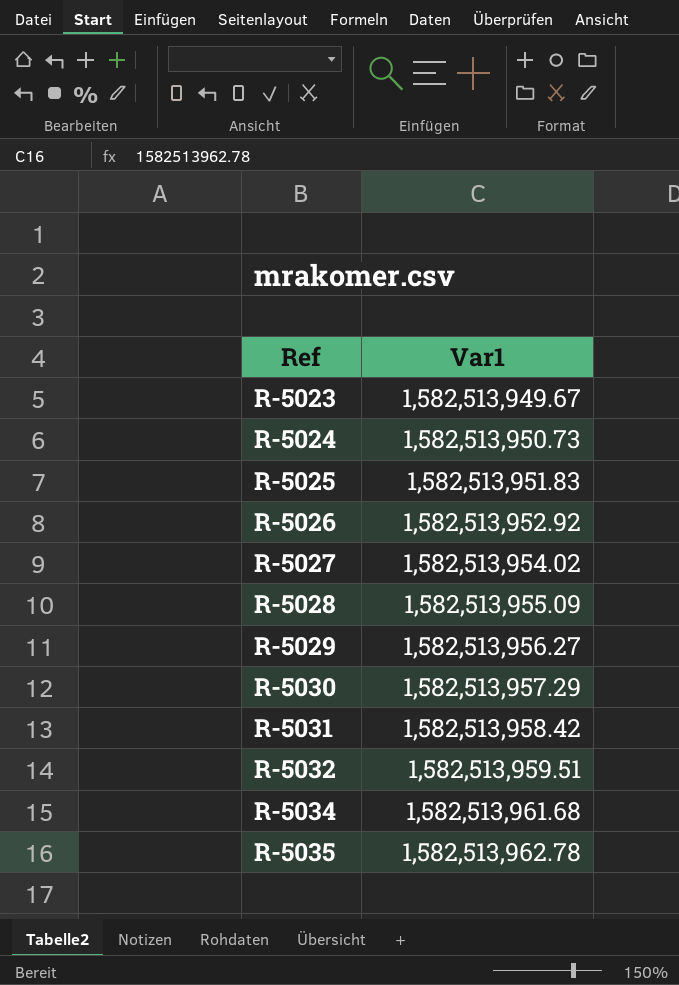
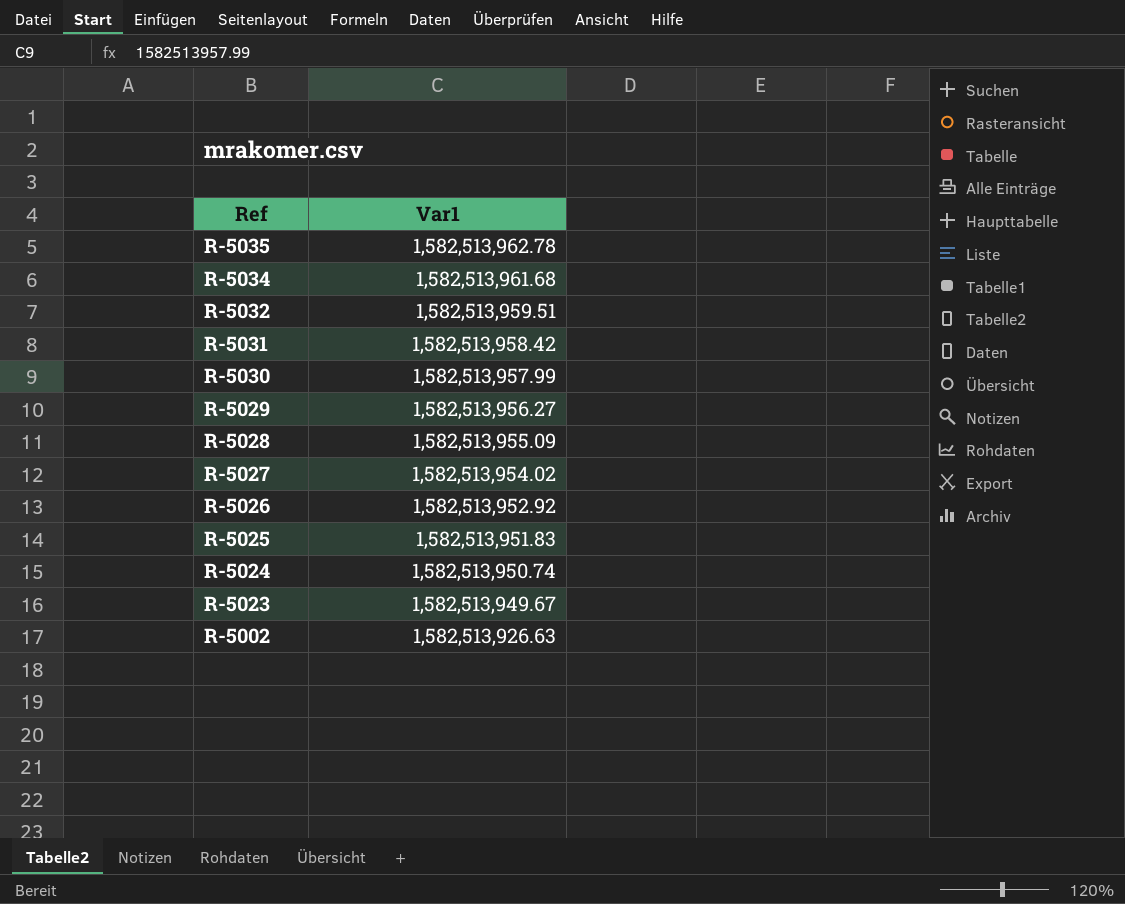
row order: Ref ascending -> Ref descending
R-5030 | Var1: 1,582,513,957.29 -> 1,582,513,957.99
R-5024 | Var1: 1,582,513,950.73 -> 1,582,513,950.74
row R-5002: none -> 1,582,513,926.63

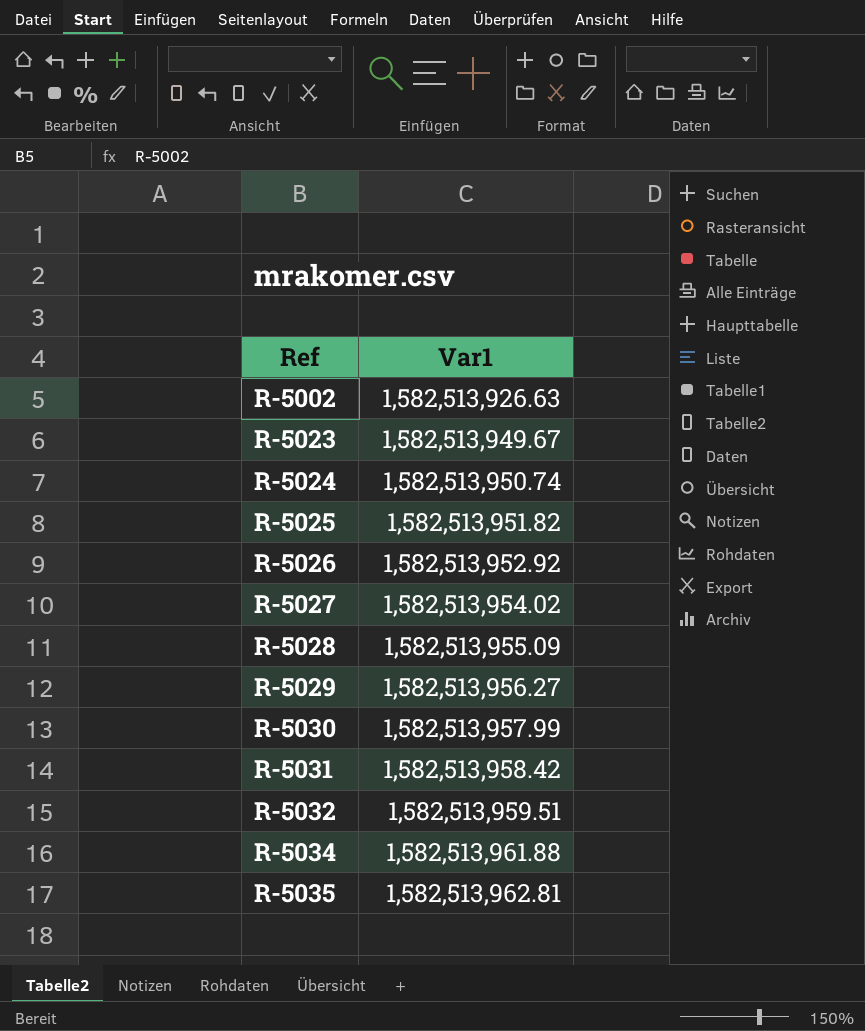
row order: Ref descending -> Ref ascending
R-5025 | Var1: 1,582,513,951.83 -> 1,582,513,951.82
R-5034 | Var1: 1,582,513,961.68 -> 1,582,513,961.88
R-5035 | Var1: 1,582,513,962.78 -> 1,582,513,962.81

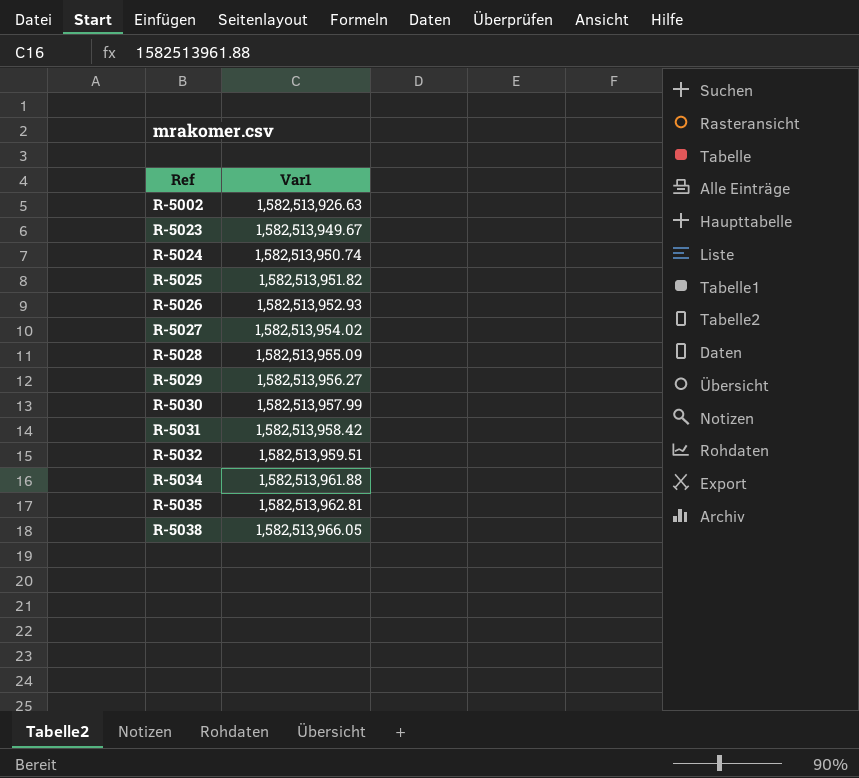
R-5026 | Var1: 1,582,513,952.92 -> 1,582,513,952.93
row R-5038: none -> 1,582,513,966.05

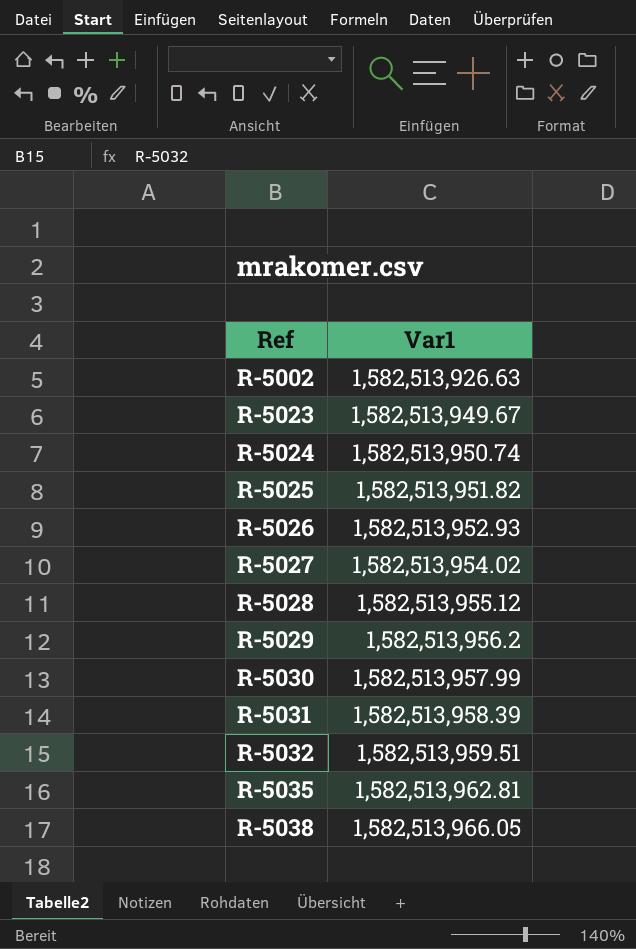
row R-5034: 1,582,513,961.88 -> none
R-5028 | Var1: 1,582,513,955.09 -> 1,582,513,955.12
R-5029 | Var1: 1,582,513,956.27 -> 1,582,513,956.2
R-5031 | Var1: 1,582,513,958.42 -> 1,582,513,958.39

